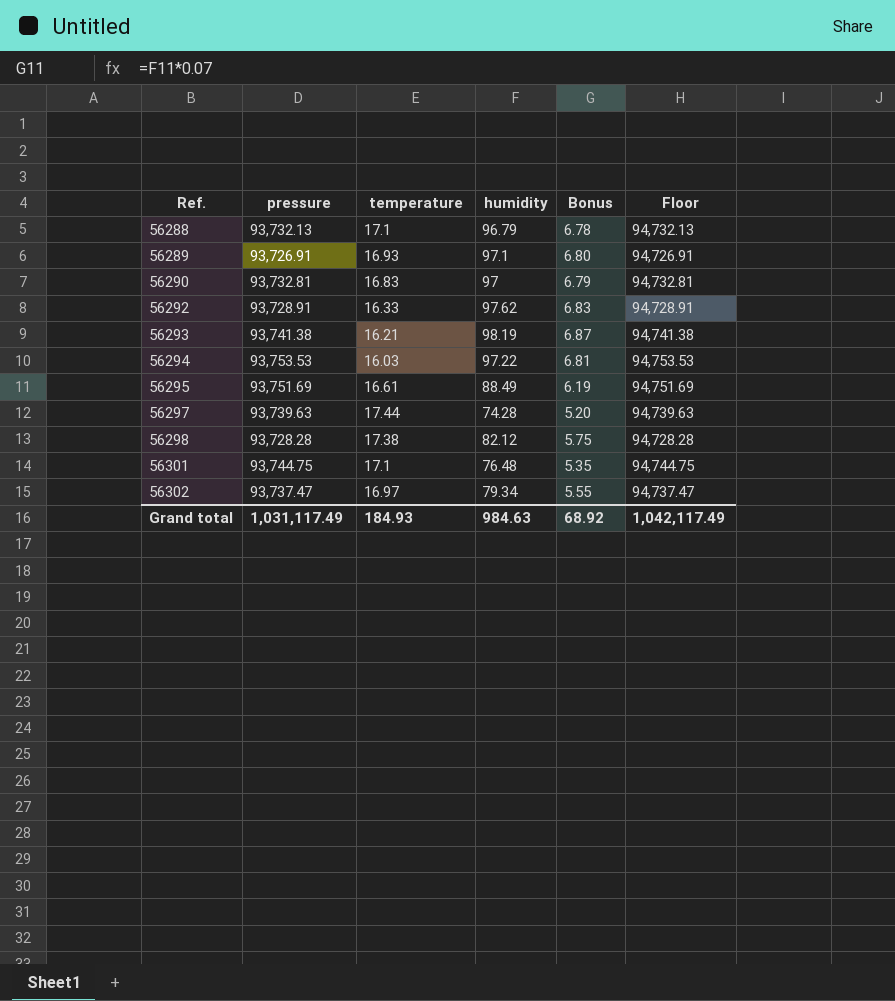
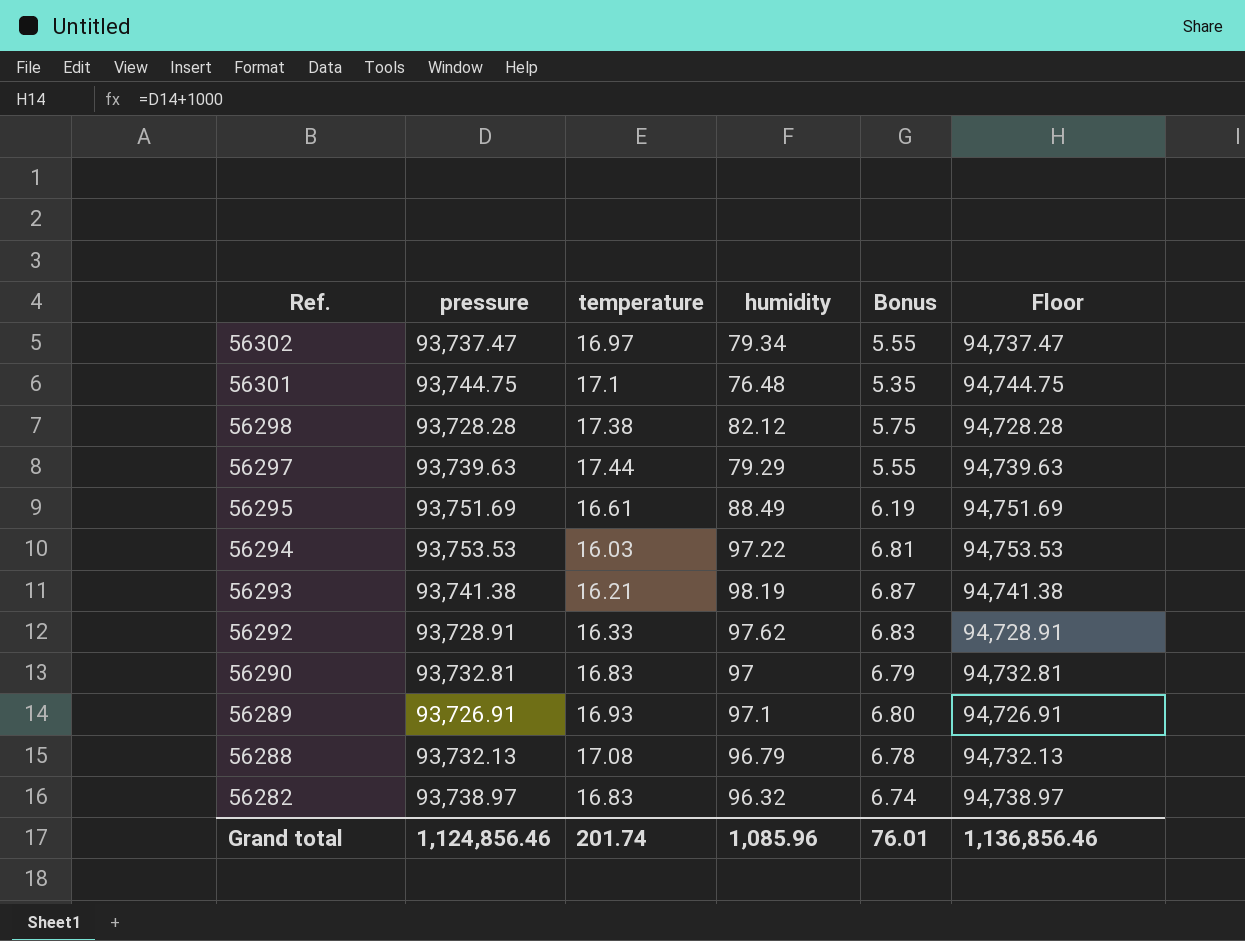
row order: Ref. ascending -> Ref. descending
56297 | humidity: 74.28 -> 79.29
56297 | Bonus: 5.20 -> 5.55
56288 | temperature: 17.1 -> 17.08
row 56282: none -> 93,738.97 | 16.83 | 96.32 | 6.74 | 94,738.97
Grand total | pressure: 1,031,117.49 -> 1,124,856.46
Grand total | temperature: 184.93 -> 201.74
Grand total | humidity: 984.63 -> 1,085.96
Grand total | Bonus: 68.92 -> 76.01
Grand total | Floor: 1,042,117.49 -> 1,136,856.46

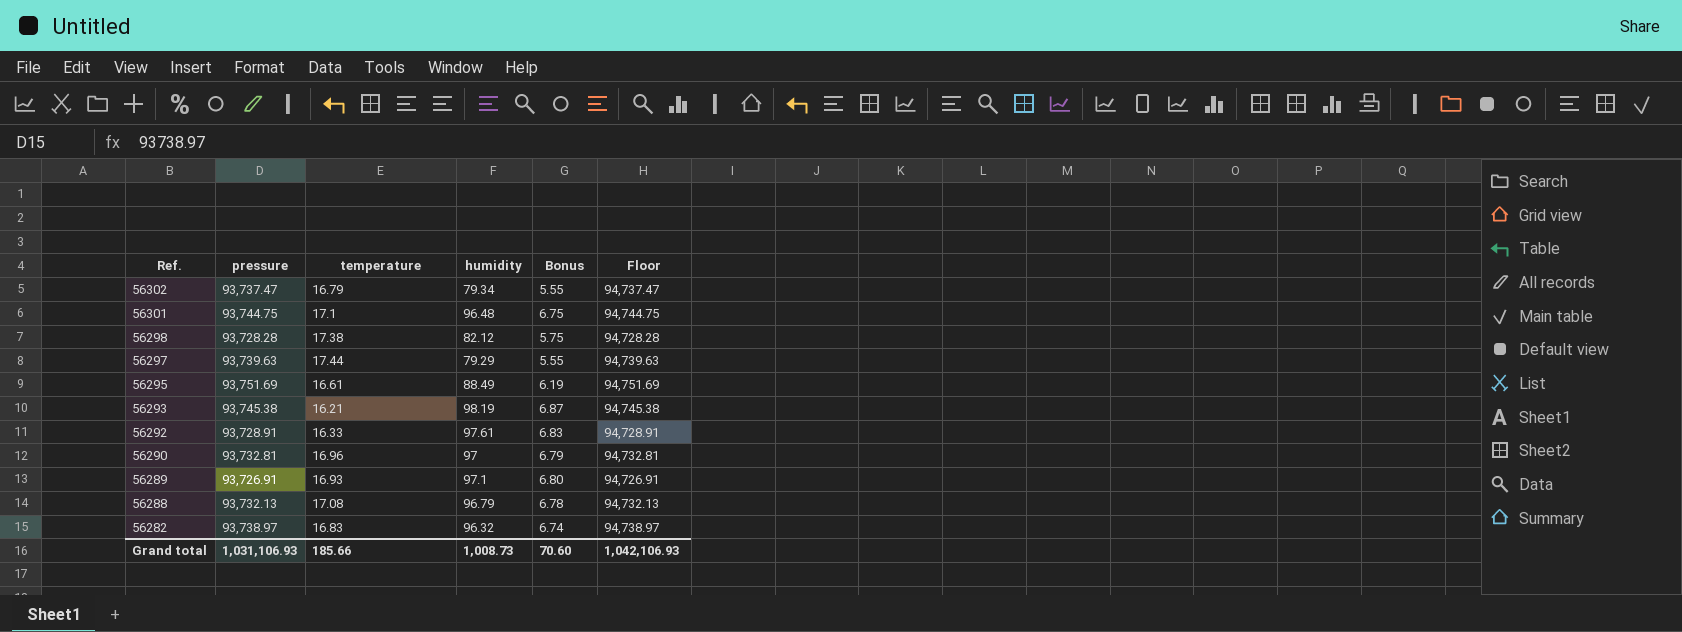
row 56294: 93,753.53 | 16.03 | 97.22 | 6.81 | 94,753.53 -> none
56302 | temperature: 16.97 -> 16.79
56301 | humidity: 76.48 -> 96.48
56301 | Bonus: 5.35 -> 6.75
56293 | pressure: 93,741.38 -> 93,745.38
56293 | Floor: 94,741.38 -> 94,745.38
56292 | humidity: 97.62 -> 97.61
56290 | temperature: 16.83 -> 16.96
Grand total | pressure: 1,124,856.46 -> 1,031,106.93
Grand total | temperature: 201.74 -> 185.66
Grand total | humidity: 1,085.96 -> 1,008.73
Grand total | Bonus: 76.01 -> 70.60
Grand total | Floor: 1,136,856.46 -> 1,042,106.93

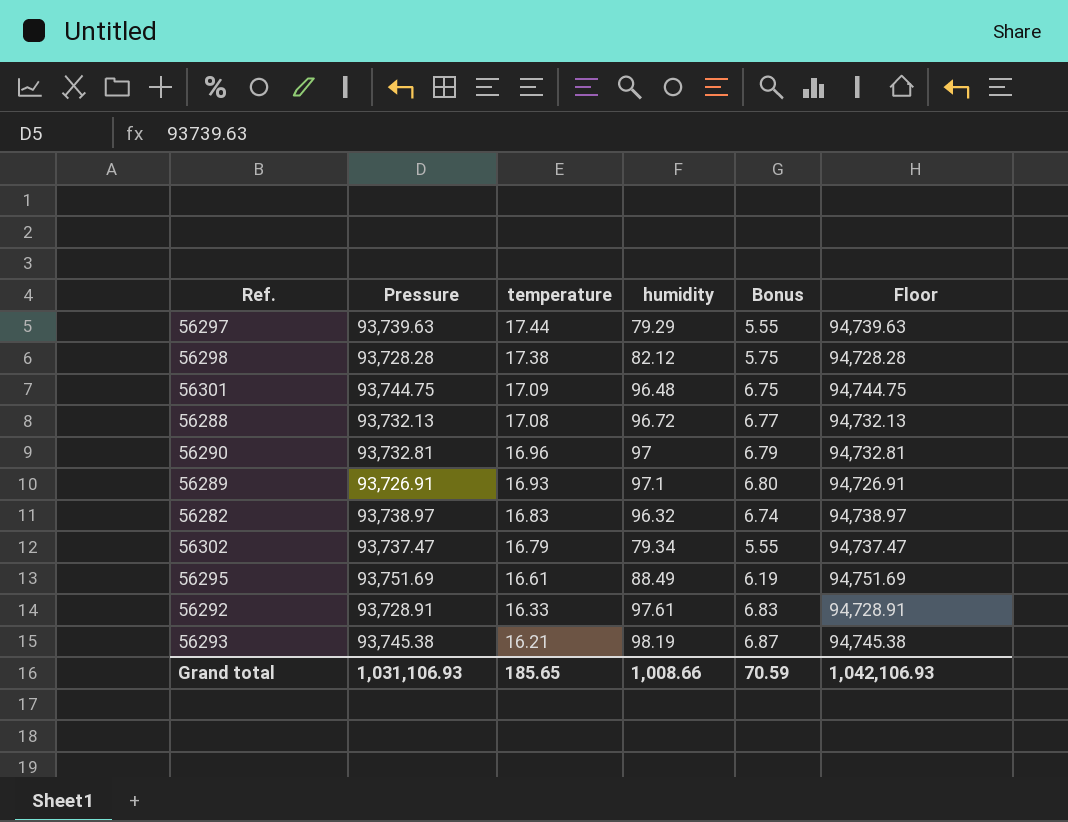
row order: Ref. descending -> temperature descending
column name: pressure -> Pressure
56301 | temperature: 17.1 -> 17.09
56288 | humidity: 96.79 -> 96.72
56288 | Bonus: 6.78 -> 6.77
Grand total | temperature: 185.66 -> 185.65
Grand total | humidity: 1,008.73 -> 1,008.66
Grand total | Bonus: 70.60 -> 70.59

